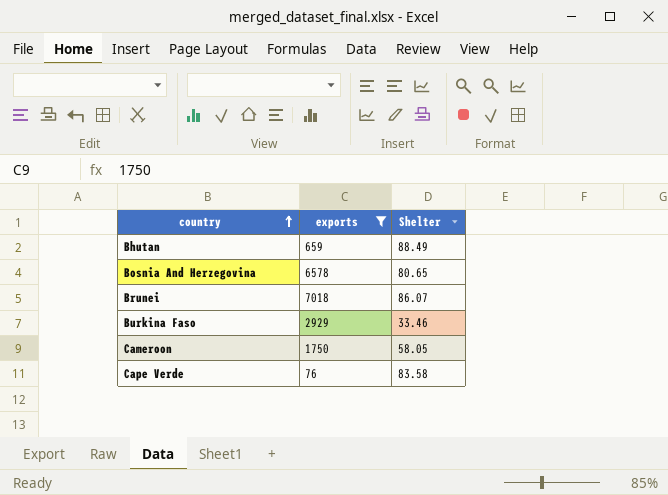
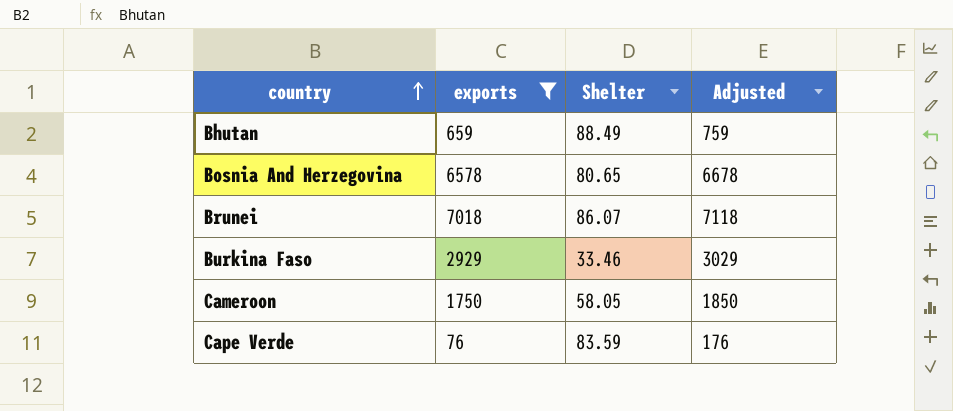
column Adjusted | formula: none -> [exports] + 100
Cape Verde | Shelter: 83.58 -> 83.59

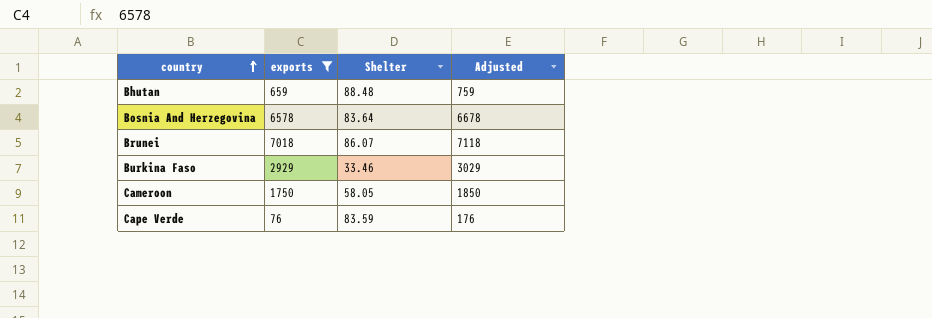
Bhutan | Shelter: 88.49 -> 88.48
Bosnia And Herzegovina | Shelter: 80.65 -> 83.64

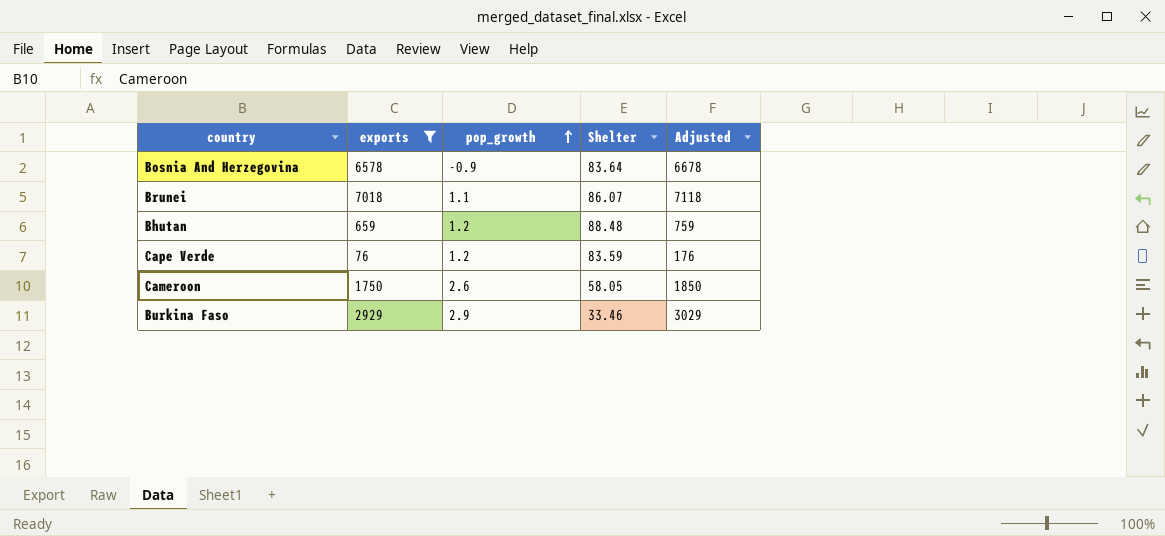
row order: country ascending -> pop_growth ascending
column pop_growth | position: none -> 3

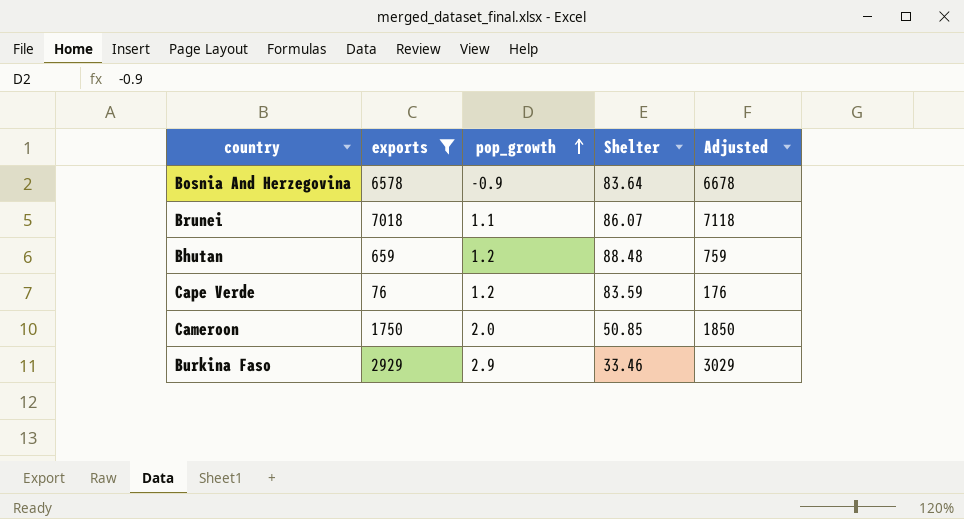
Cameroon | pop_growth: 2.6 -> 2.0
Cameroon | Shelter: 58.05 -> 50.85

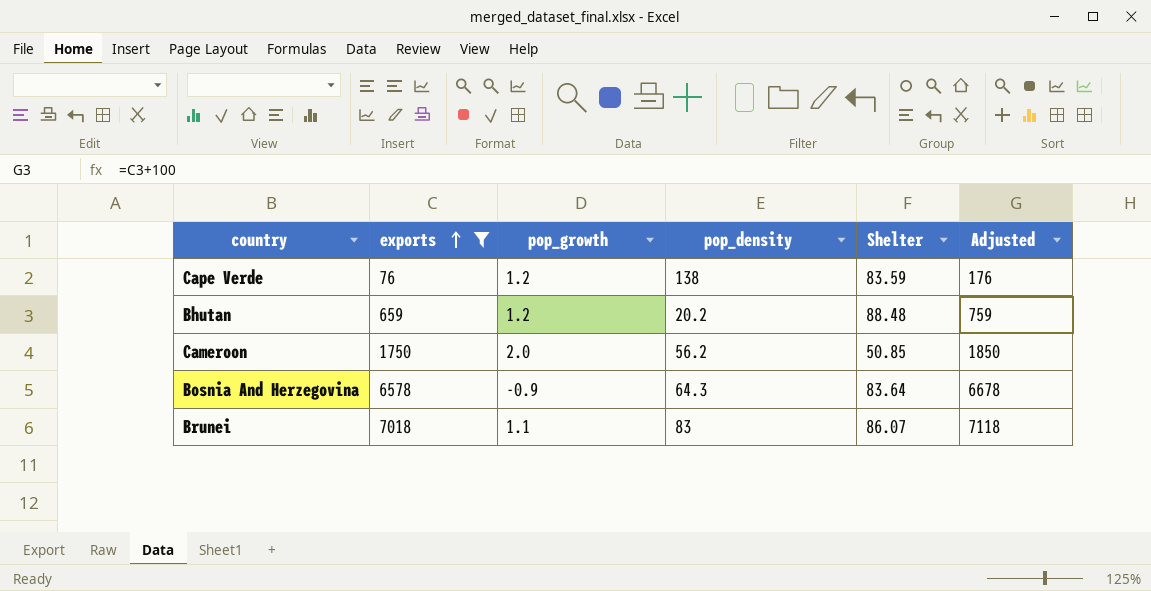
row order: pop_growth ascending -> exports ascending
column pop_density | position: none -> 4
row Burkina Faso: 2929 | 2.9 | 33.46 | 3029 -> none

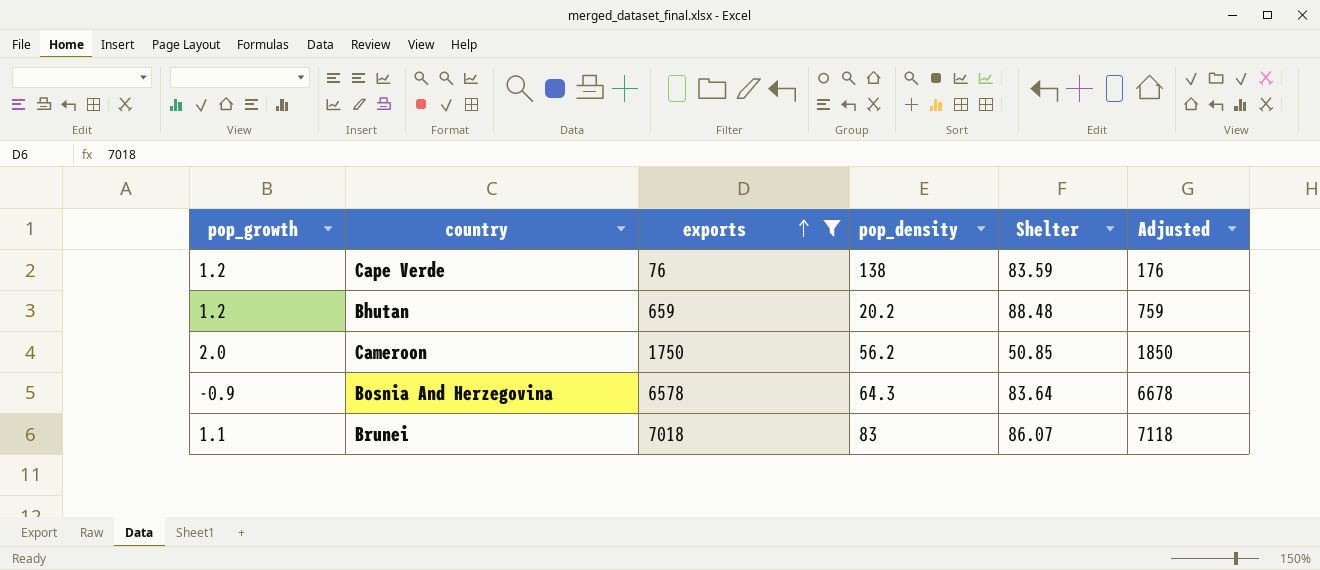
column pop_growth | position: 3 -> 1

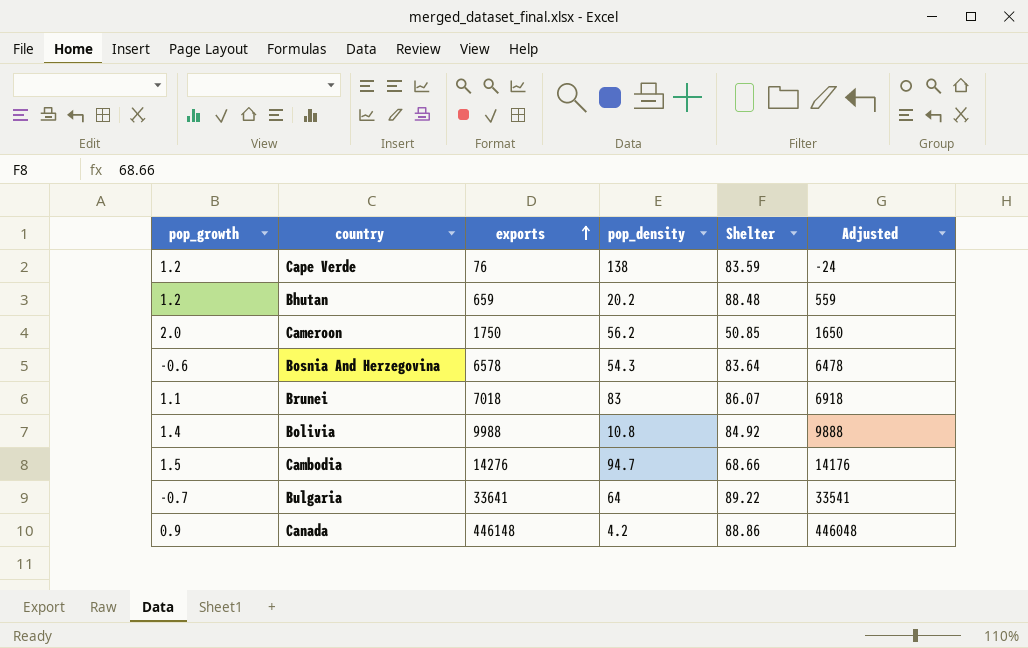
filter: exports <= 7018 -> none
column Adjusted | formula: [exports] + 100 -> [exports] - 100
Bosnia And Herzegovina | pop_growth: -0.9 -> -0.6
Bosnia And Herzegovina | pop_density: 64.3 -> 54.3

